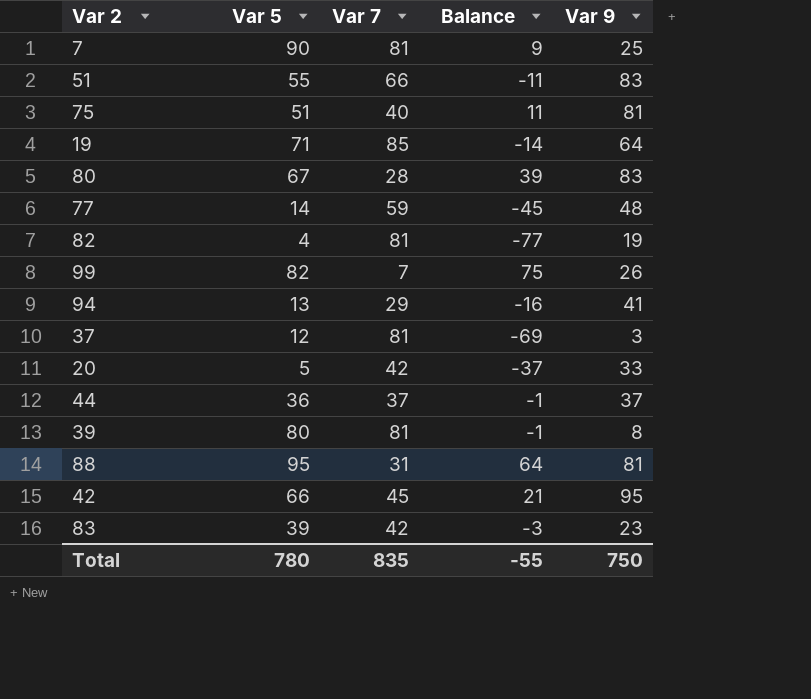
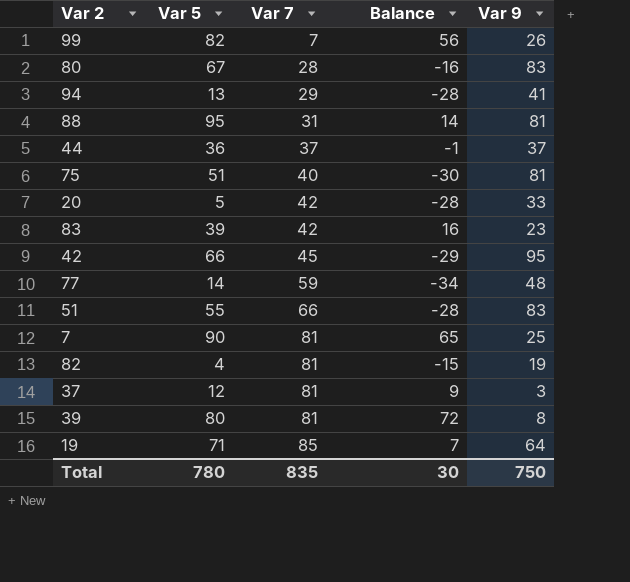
row order: none -> Var 7 ascending
column Balance | formula: [Var 5] - [Var 7] -> [Var 5] - [Var 9]
Total | Balance: -55 -> 30

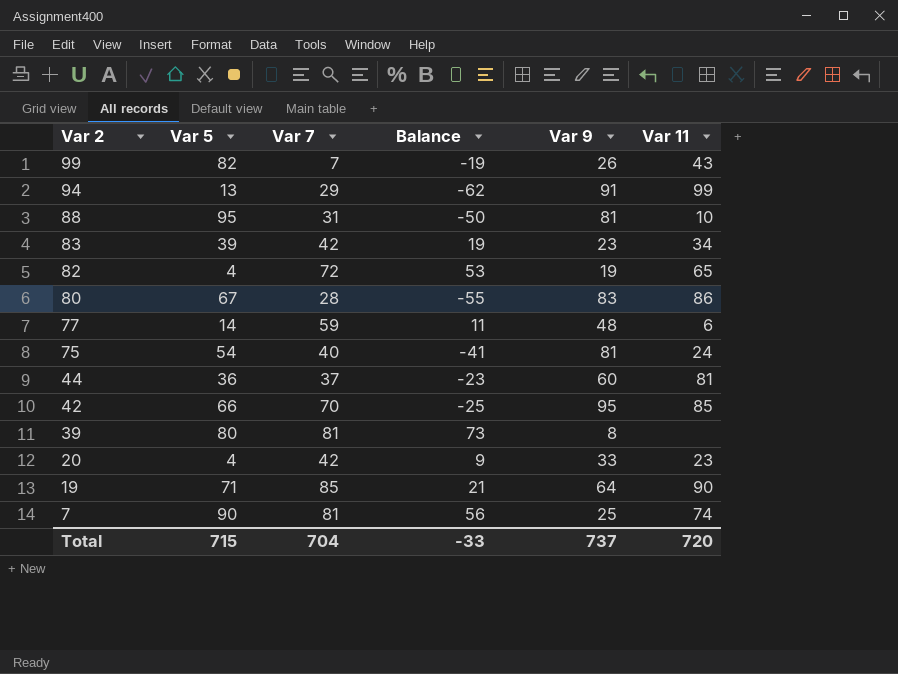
row order: Var 7 ascending -> Var 2 descending
column Balance | formula: [Var 5] - [Var 9] -> [Var 7] - [Var 9]
column Var 11 | position: none -> 6
row 51: 55 | 66 | -28 | 83 -> none
row 37: 12 | 81 | 9 | 3 -> none
94 | Var 9: 41 -> 91
82 | Var 7: 81 -> 72
75 | Var 5: 51 -> 54
44 | Var 9: 37 -> 60
42 | Var 7: 45 -> 70
20 | Var 5: 5 -> 4
Total | Var 5: 780 -> 715
Total | Var 7: 835 -> 704
Total | Balance: 30 -> -33
Total | Var 9: 750 -> 737

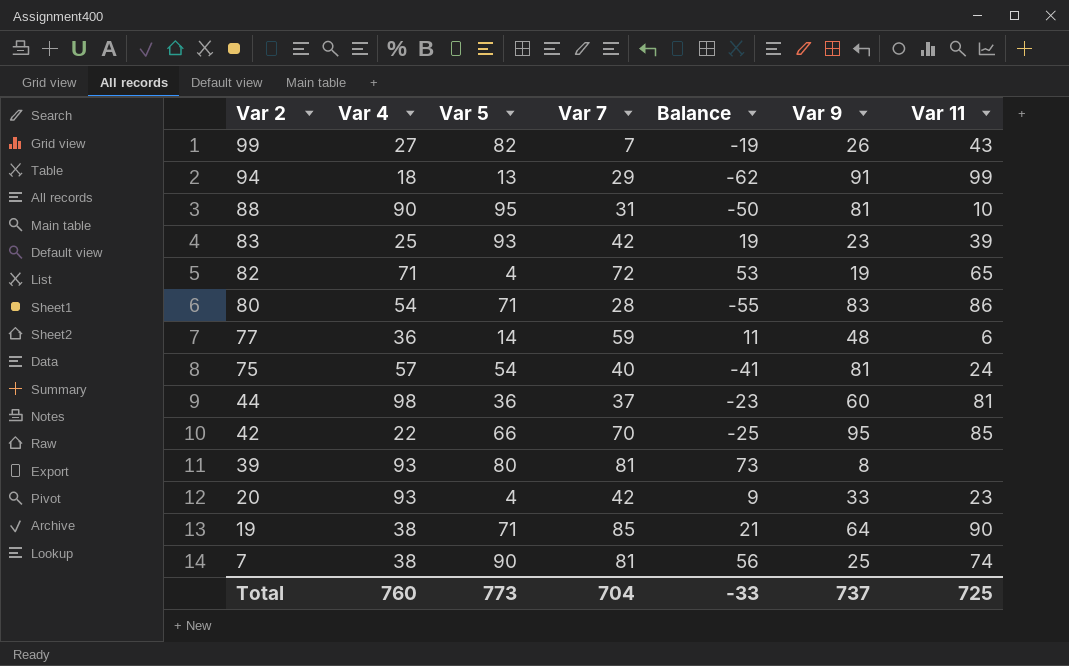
column Var 4 | position: none -> 2
83 | Var 5: 39 -> 93
83 | Var 11: 34 -> 39
80 | Var 5: 67 -> 71
Total | Var 5: 715 -> 773
Total | Var 11: 720 -> 725

